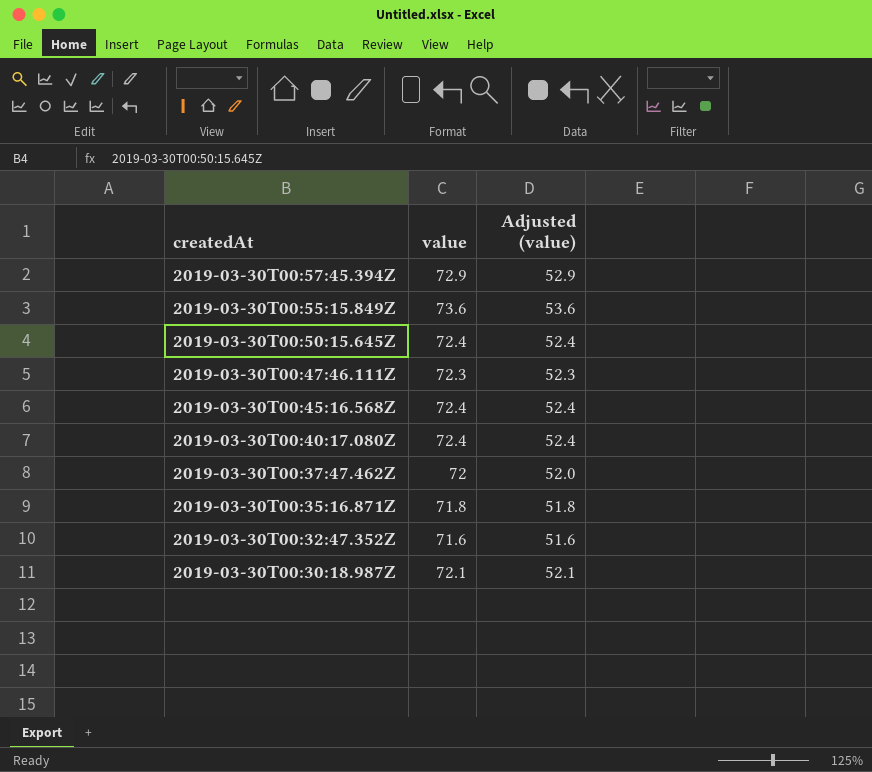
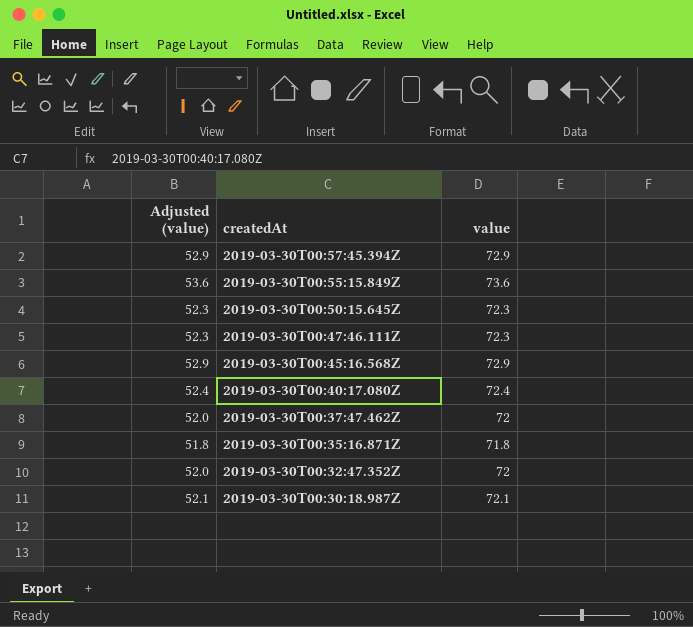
column Adjusted (value) | position: 3 -> 1
2019-03-30T00:50:15.645Z | Adjusted (value): 52.4 -> 52.3
2019-03-30T00:50:15.645Z | value: 72.4 -> 72.3
2019-03-30T00:45:16.568Z | Adjusted (value): 52.4 -> 52.9
2019-03-30T00:45:16.568Z | value: 72.4 -> 72.9
2019-03-30T00:32:47.352Z | Adjusted (value): 51.6 -> 52.0
2019-03-30T00:32:47.352Z | value: 71.6 -> 72

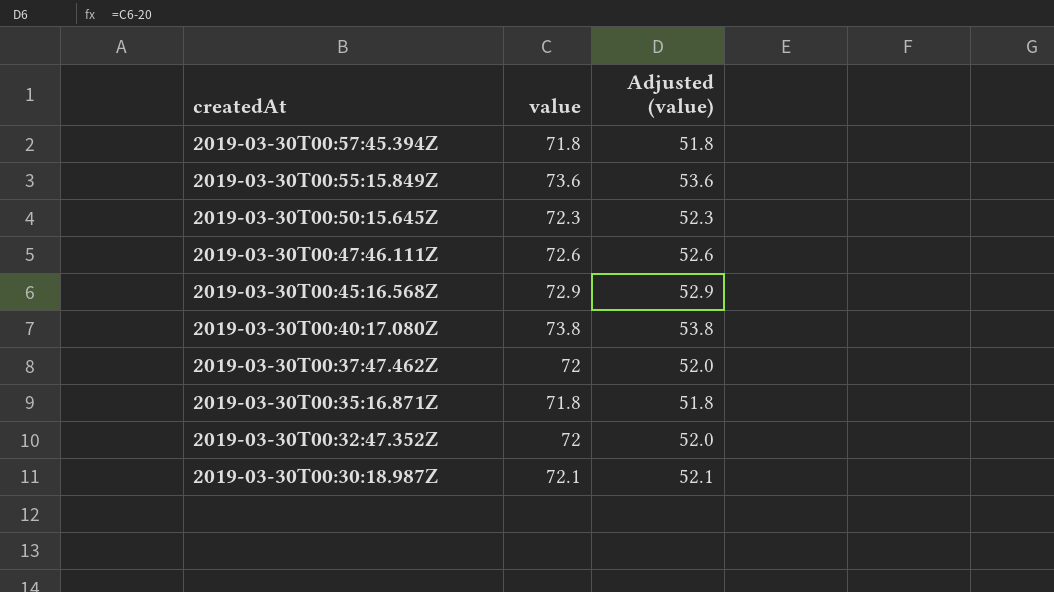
column Adjusted (value) | position: 1 -> 3
2019-03-30T00:57:45.394Z | value: 72.9 -> 71.8
2019-03-30T00:57:45.394Z | Adjusted (value): 52.9 -> 51.8
2019-03-30T00:47:46.111Z | value: 72.3 -> 72.6
2019-03-30T00:47:46.111Z | Adjusted (value): 52.3 -> 52.6
2019-03-30T00:40:17.080Z | value: 72.4 -> 73.8
2019-03-30T00:40:17.080Z | Adjusted (value): 52.4 -> 53.8

